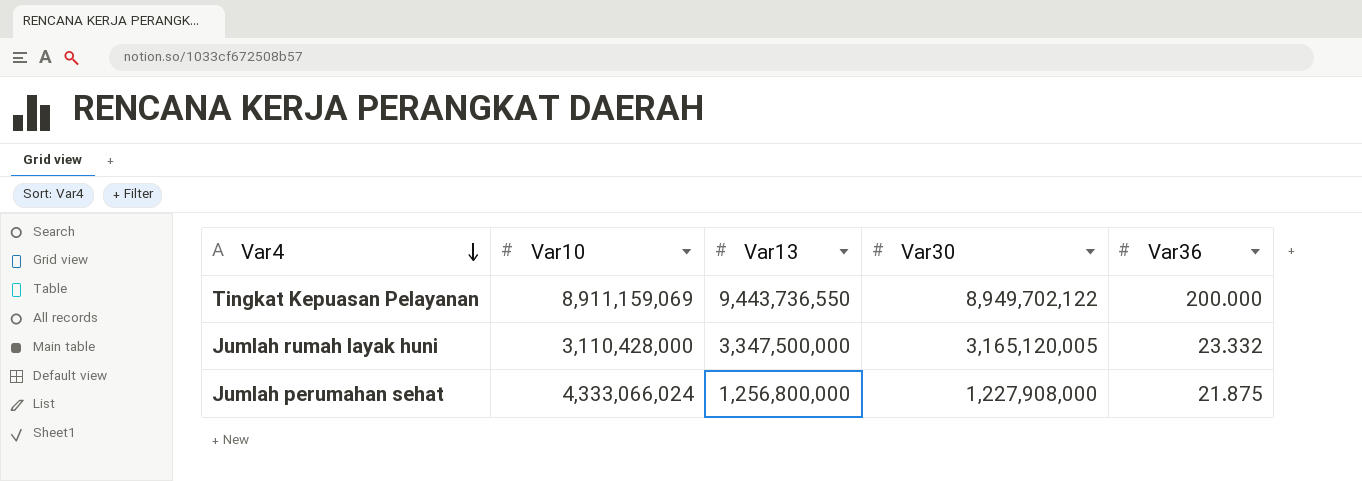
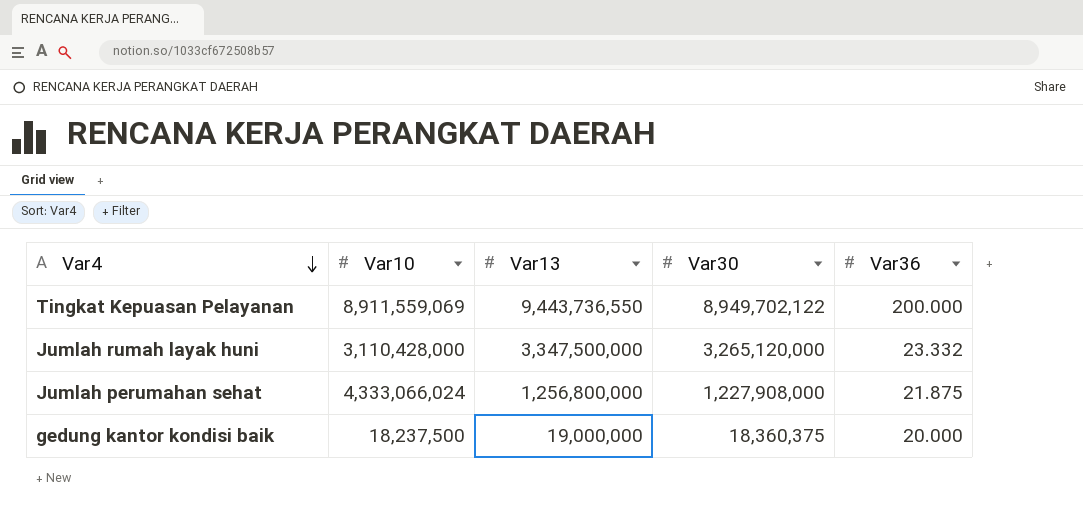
Tingkat Kepuasan Pelayanan | Var10: 8,911,159,069 -> 8,911,559,069
Jumlah rumah layak huni | Var30: 3,165,120,005 -> 3,265,120,000
row gedung kantor kondisi baik: none -> 18,237,500 | 19,000,000 | 18,360,375 | 20.000

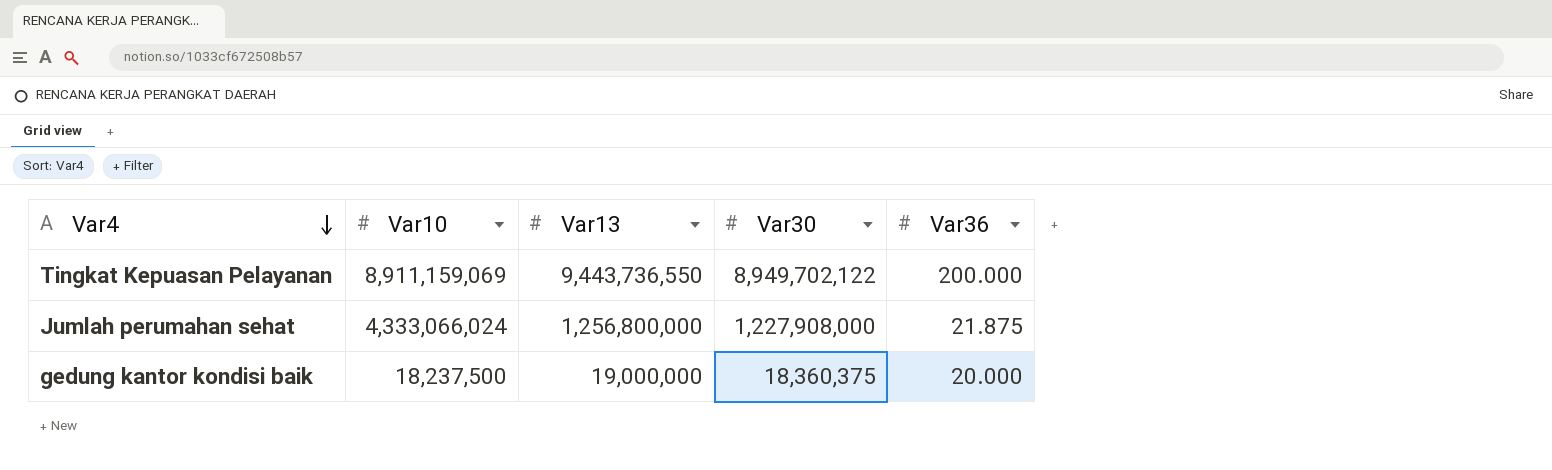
row Jumlah rumah layak huni: 3,110,428,000 | 3,347,500,000 | 3,265,120,000 | 23.332 -> none
Tingkat Kepuasan Pelayanan | Var10: 8,911,559,069 -> 8,911,159,069

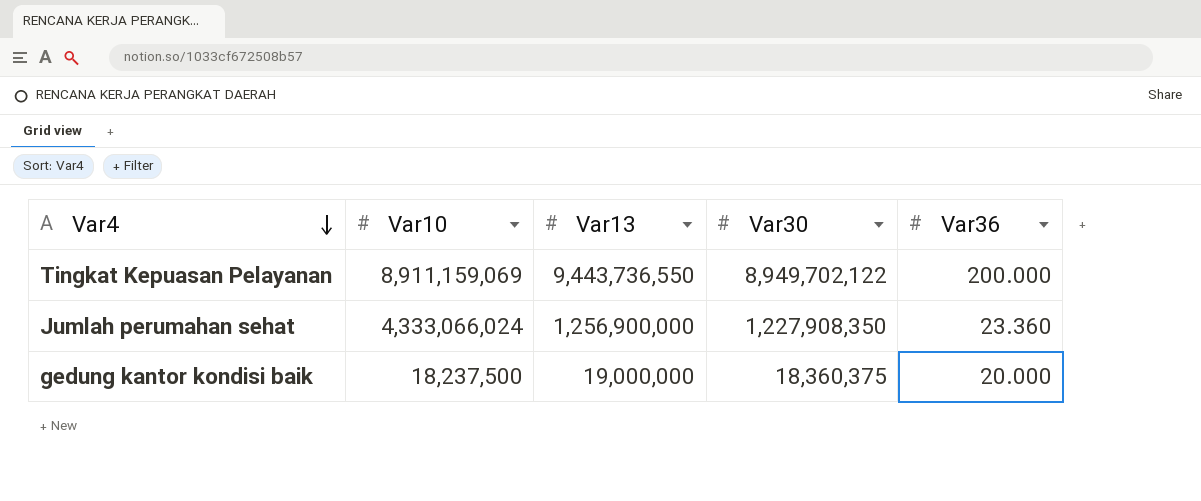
Jumlah perumahan sehat | Var13: 1,256,800,000 -> 1,256,900,000
Jumlah perumahan sehat | Var30: 1,227,908,000 -> 1,227,908,350
Jumlah perumahan sehat | Var36: 21.875 -> 23.360

